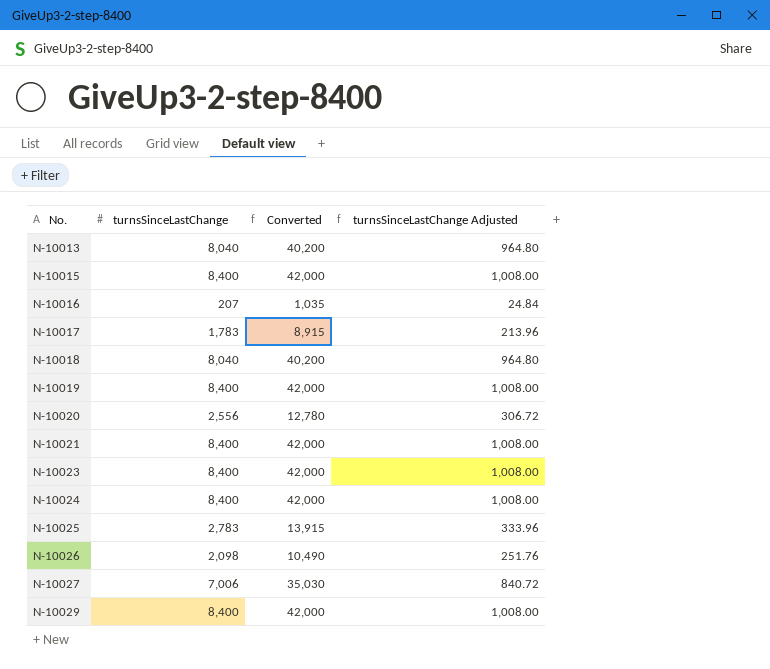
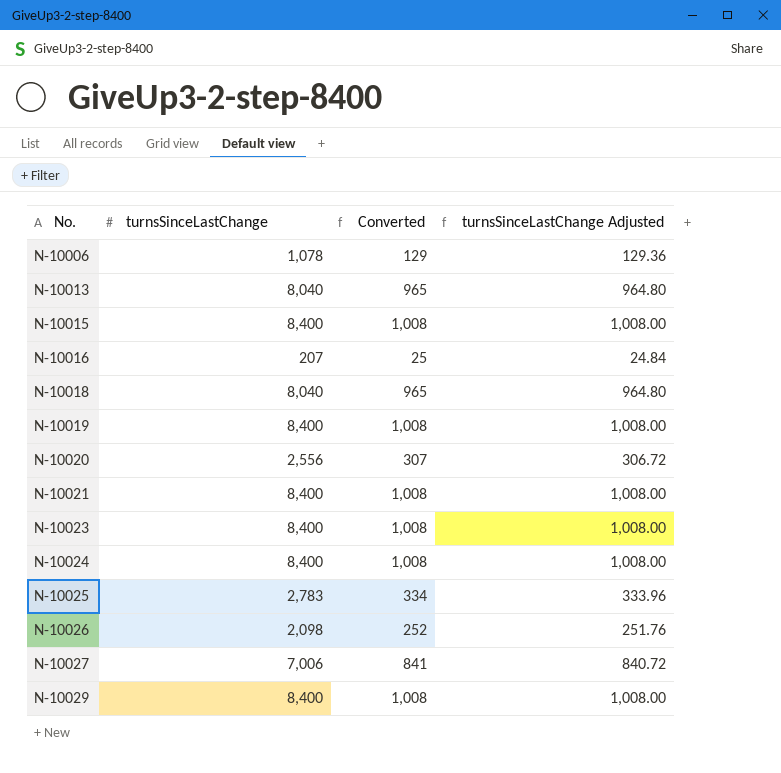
column Converted | formula: [turnsSinceLastChange] * 5 -> [turnsSinceLastChange] * 0.12
row N-10017: 1,783 | 8,915 | 213.96 -> none
row N-10006: none -> 1,078 | 129 | 129.36

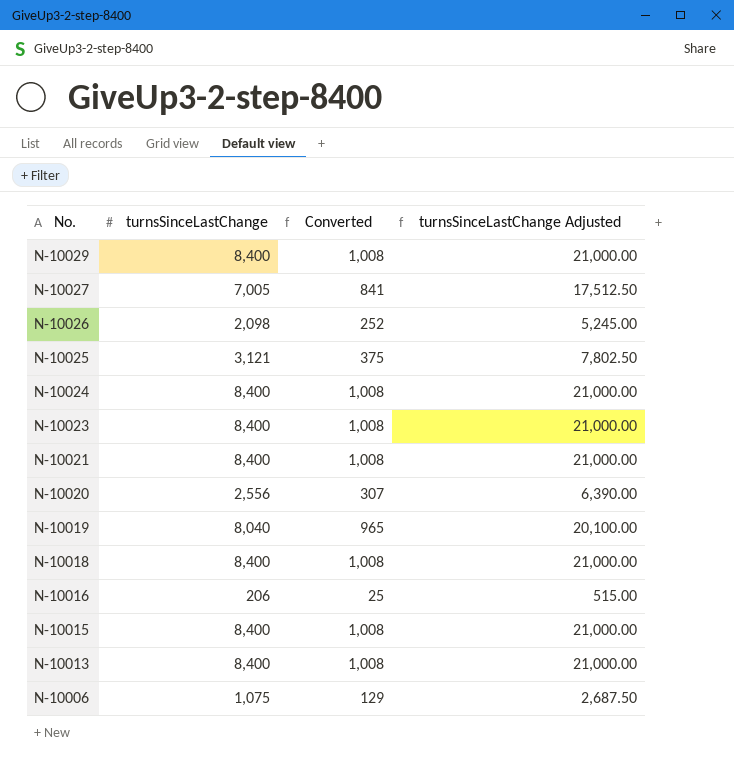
row order: No. ascending -> No. descending
column turnsSinceLastChange Adjusted | formula: [turnsSinceLastChange] * 0.12 -> [turnsSinceLastChange] * 2.5
N-10027 | turnsSinceLastChange: 7,006 -> 7,005
N-10025 | turnsSinceLastChange: 2,783 -> 3,121
N-10025 | Converted: 334 -> 375
N-10019 | turnsSinceLastChange: 8,400 -> 8,040
N-10019 | Converted: 1,008 -> 965
N-10018 | turnsSinceLastChange: 8,040 -> 8,400
N-10018 | Converted: 965 -> 1,008
N-10016 | turnsSinceLastChange: 207 -> 206
N-10013 | turnsSinceLastChange: 8,040 -> 8,400
N-10013 | Converted: 965 -> 1,008
N-10006 | turnsSinceLastChange: 1,078 -> 1,075

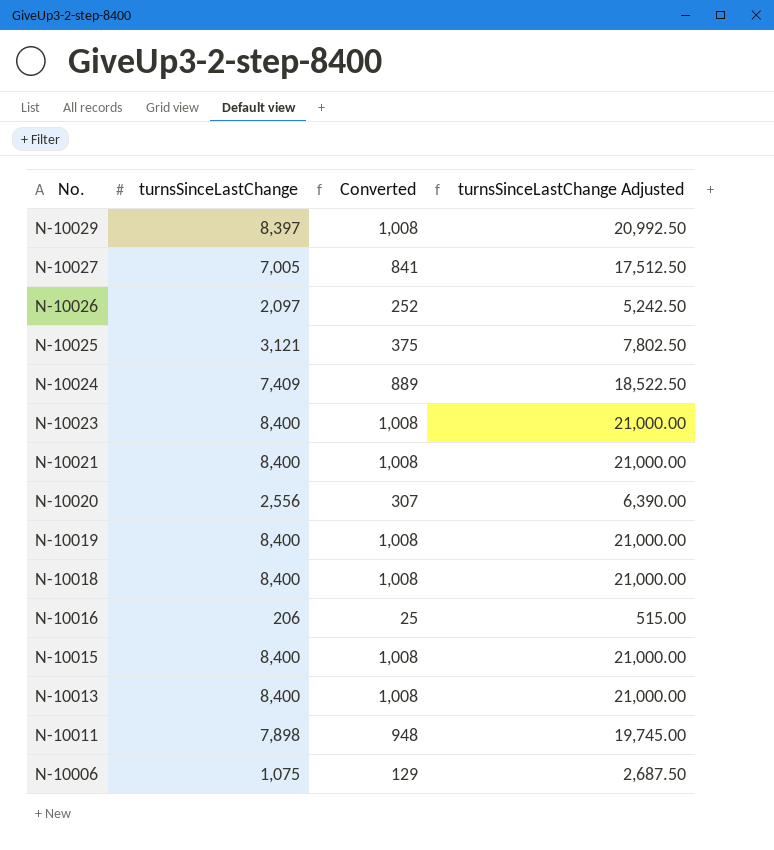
N-10029 | turnsSinceLastChange: 8,400 -> 8,397
N-10029 | turnsSinceLastChange Adjusted: 21,000.00 -> 20,992.50
N-10026 | turnsSinceLastChange: 2,098 -> 2,097
N-10026 | turnsSinceLastChange Adjusted: 5,245.00 -> 5,242.50
N-10024 | turnsSinceLastChange: 8,400 -> 7,409
N-10024 | Converted: 1,008 -> 889
N-10024 | turnsSinceLastChange Adjusted: 21,000.00 -> 18,522.50
N-10019 | turnsSinceLastChange: 8,040 -> 8,400
N-10019 | Converted: 965 -> 1,008
N-10019 | turnsSinceLastChange Adjusted: 20,100.00 -> 21,000.00
row N-10011: none -> 7,898 | 948 | 19,745.00

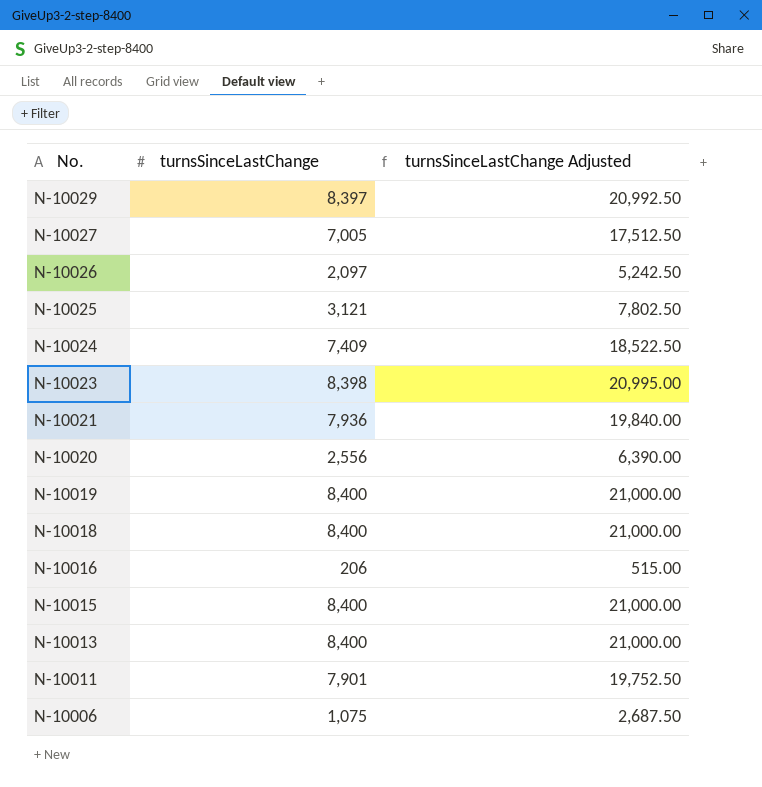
column Converted | formula: [turnsSinceLastChange] * 0.12 -> none
N-10023 | turnsSinceLastChange: 8,400 -> 8,398
N-10023 | turnsSinceLastChange Adjusted: 21,000.00 -> 20,995.00
N-10021 | turnsSinceLastChange: 8,400 -> 7,936
N-10021 | turnsSinceLastChange Adjusted: 21,000.00 -> 19,840.00
N-10011 | turnsSinceLastChange: 7,898 -> 7,901
N-10011 | turnsSinceLastChange Adjusted: 19,745.00 -> 19,752.50

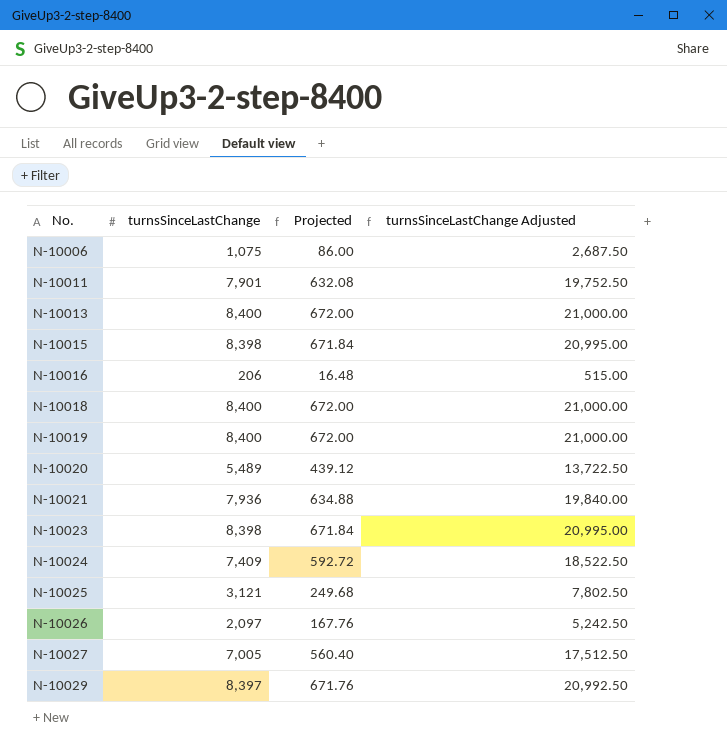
row order: No. descending -> No. ascending
column Projected | formula: none -> [turnsSinceLastChange] * 0.08
N-10015 | turnsSinceLastChange: 8,400 -> 8,398
N-10015 | turnsSinceLastChange Adjusted: 21,000.00 -> 20,995.00
N-10020 | turnsSinceLastChange: 2,556 -> 5,489
N-10020 | turnsSinceLastChange Adjusted: 6,390.00 -> 13,722.50

